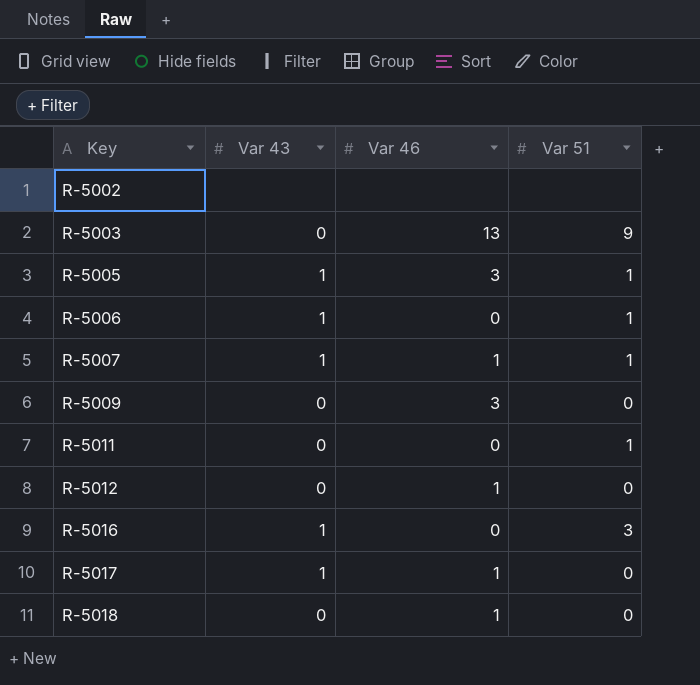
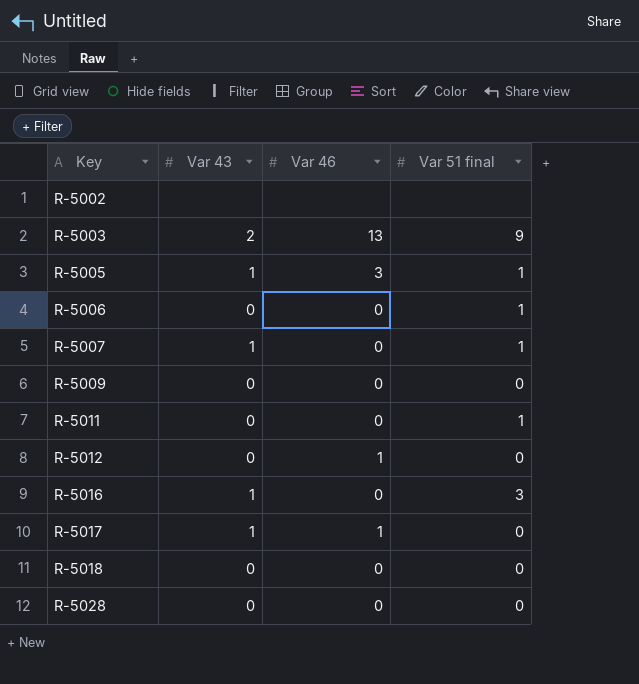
column name: Var 51 -> Var 51 final
R-5003 | Var 43: 0 -> 2
R-5006 | Var 43: 1 -> 0
R-5007 | Var 46: 1 -> 0
R-5009 | Var 46: 3 -> 0
R-5018 | Var 46: 1 -> 0
row R-5028: none -> 0 | 0 | 0

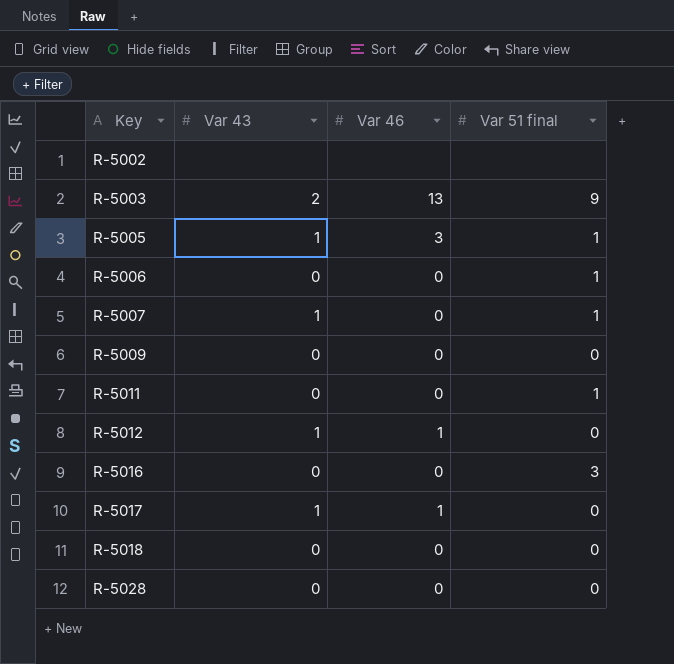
R-5012 | Var 43: 0 -> 1
R-5016 | Var 43: 1 -> 0

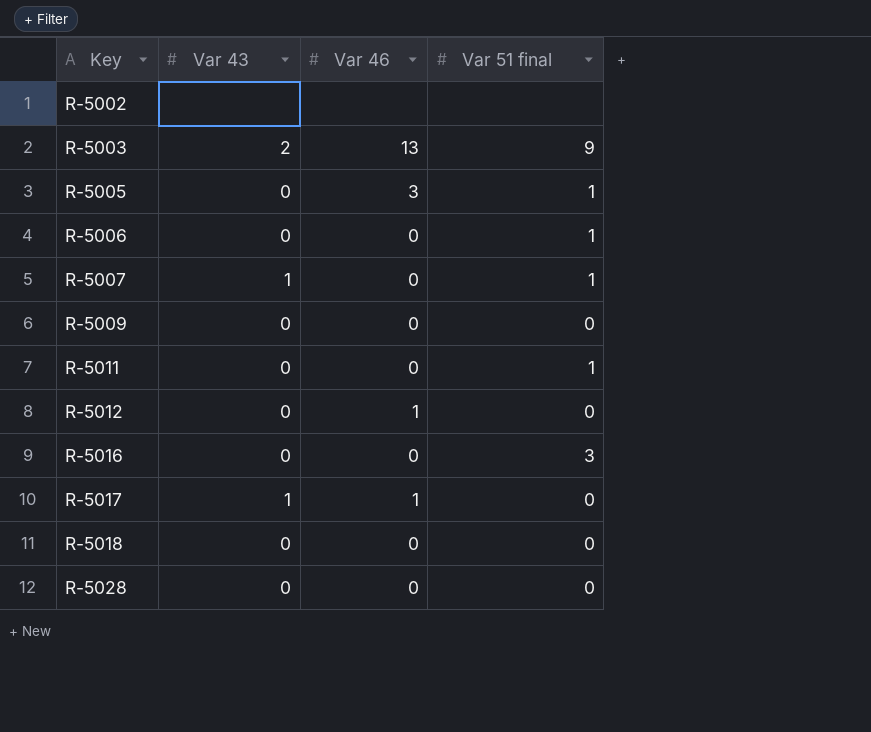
R-5005 | Var 43: 1 -> 0
R-5012 | Var 43: 1 -> 0

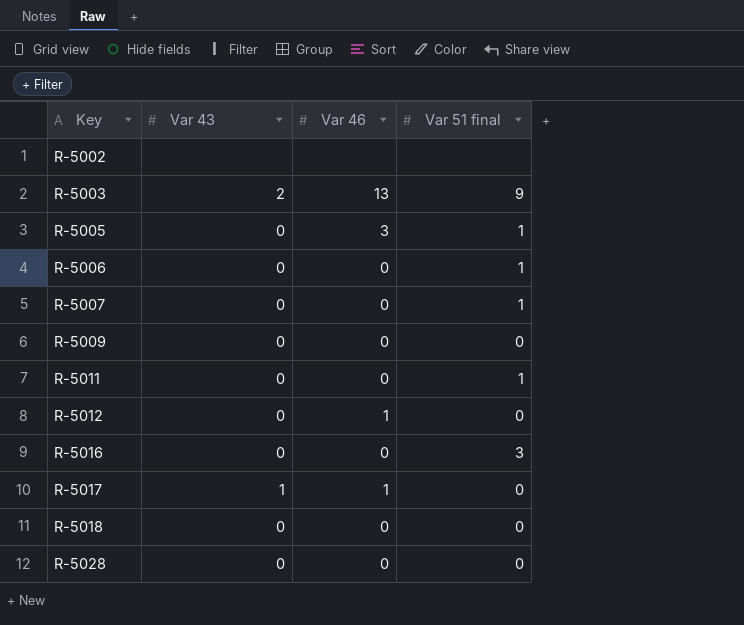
R-5007 | Var 43: 1 -> 0

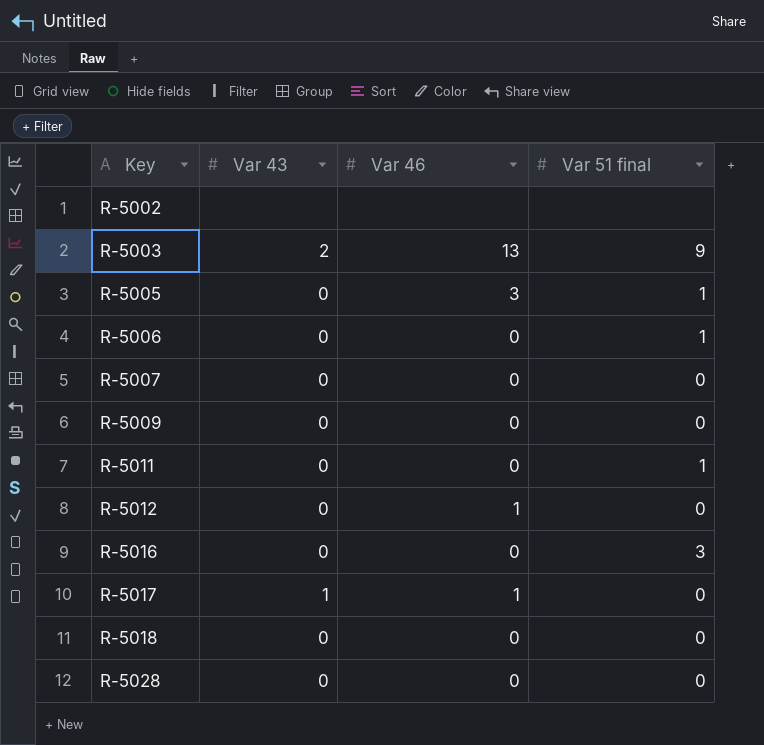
R-5007 | Var 51 final: 1 -> 0

